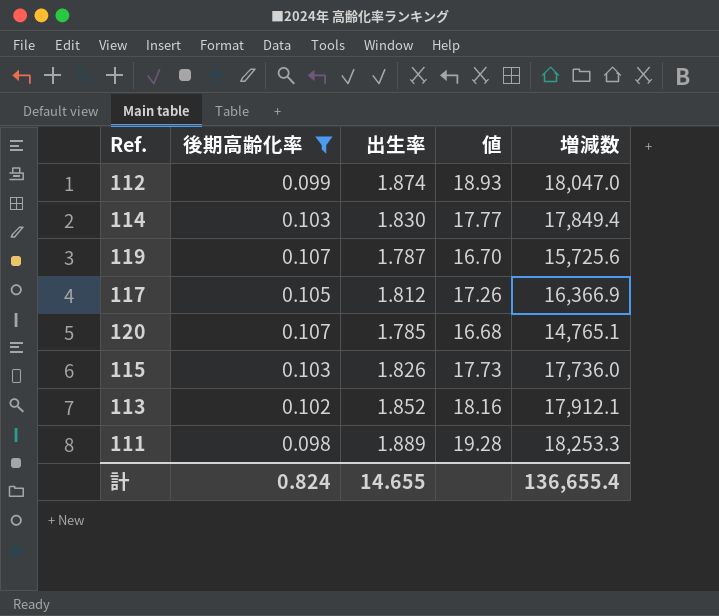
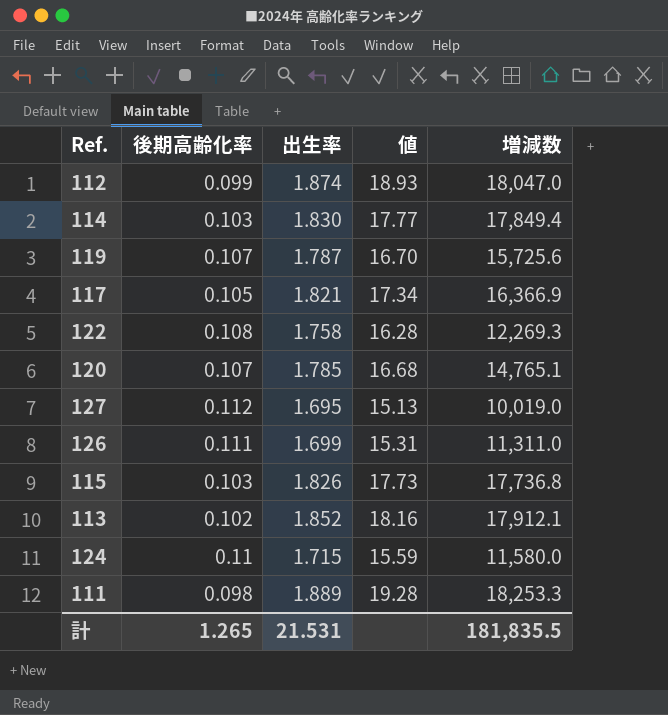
filter: 後期高齢化率 <= 0.107 -> none
117 | 出生率: 1.812 -> 1.821
117 | 値: 17.26 -> 17.34
115 | 増減数: 17,736.0 -> 17,736.8
計 | 後期高齢化率: 0.824 -> 1.265
計 | 出生率: 14.655 -> 21.531
計 | 増減数: 136,655.4 -> 181,835.5

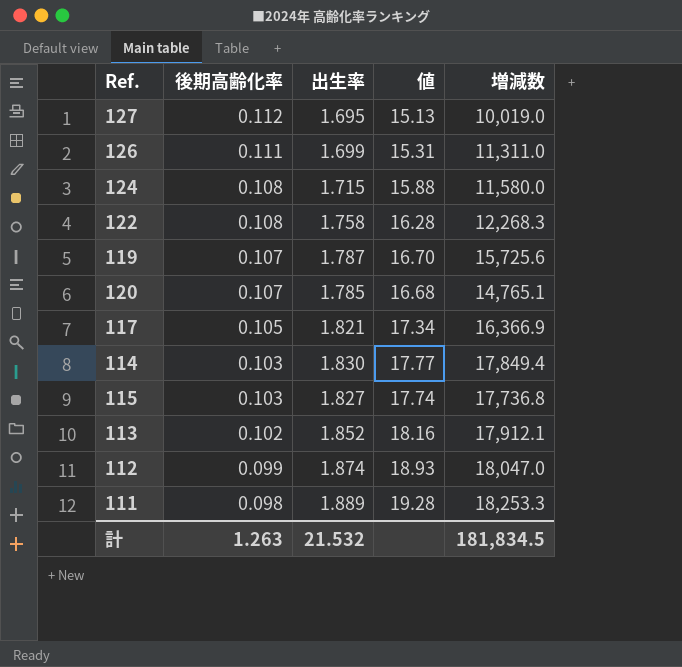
row order: none -> 後期高齢化率 descending
124 | 後期高齢化率: 0.11 -> 0.108
124 | 値: 15.59 -> 15.88
122 | 増減数: 12,269.3 -> 12,268.3
115 | 出生率: 1.826 -> 1.827
115 | 値: 17.73 -> 17.74
計 | 後期高齢化率: 1.265 -> 1.263
計 | 出生率: 21.531 -> 21.532
計 | 増減数: 181,835.5 -> 181,834.5

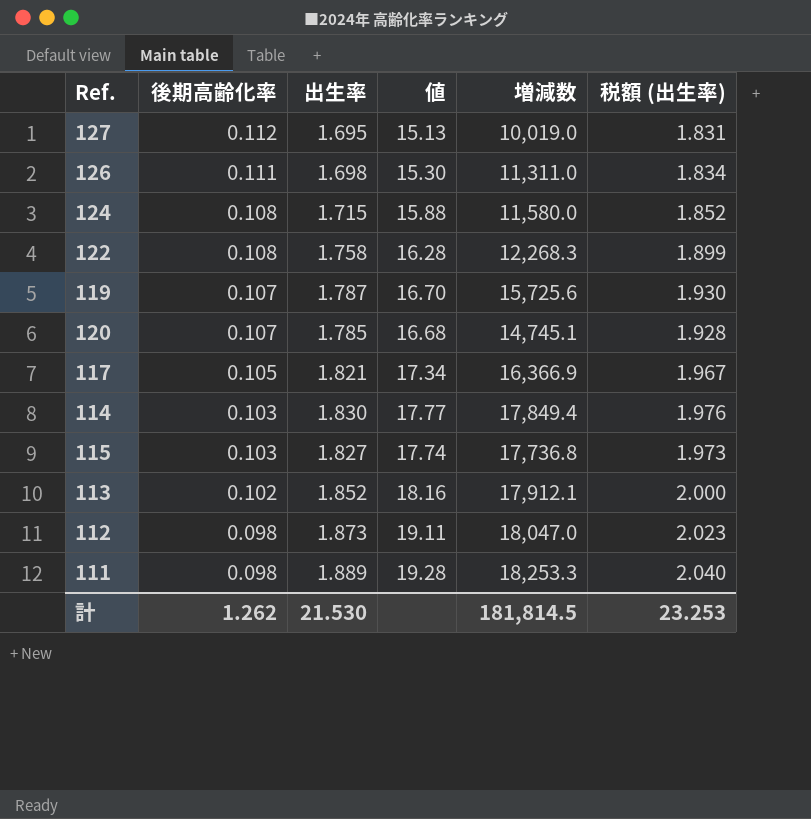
column 税額 (出生率) | formula: none -> [出生率] * 1.08
126 | 出生率: 1.699 -> 1.698
126 | 値: 15.31 -> 15.30
120 | 増減数: 14,765.1 -> 14,745.1
112 | 後期高齢化率: 0.099 -> 0.098
112 | 出生率: 1.874 -> 1.873
112 | 値: 18.93 -> 19.11
計 | 後期高齢化率: 1.263 -> 1.262
計 | 出生率: 21.532 -> 21.530
計 | 増減数: 181,834.5 -> 181,814.5

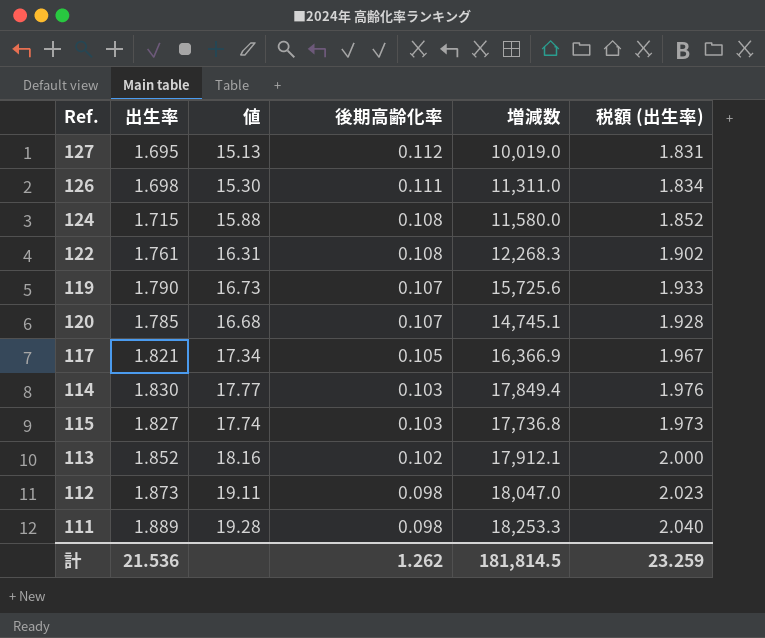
column 後期高齢化率 | position: 2 -> 4
122 | 出生率: 1.758 -> 1.761
122 | 値: 16.28 -> 16.31
122 | 税額 (出生率): 1.899 -> 1.902
119 | 出生率: 1.787 -> 1.790
119 | 値: 16.70 -> 16.73
119 | 税額 (出生率): 1.930 -> 1.933
計 | 出生率: 21.530 -> 21.536
計 | 税額 (出生率): 23.253 -> 23.259

